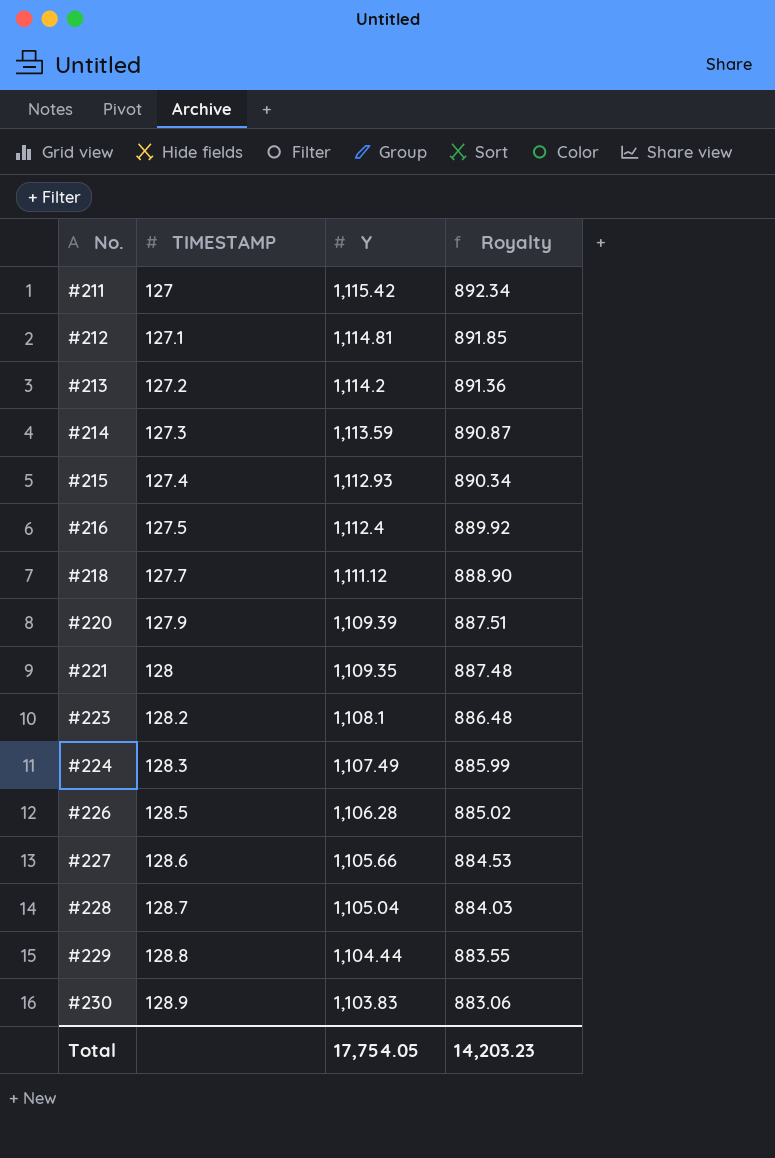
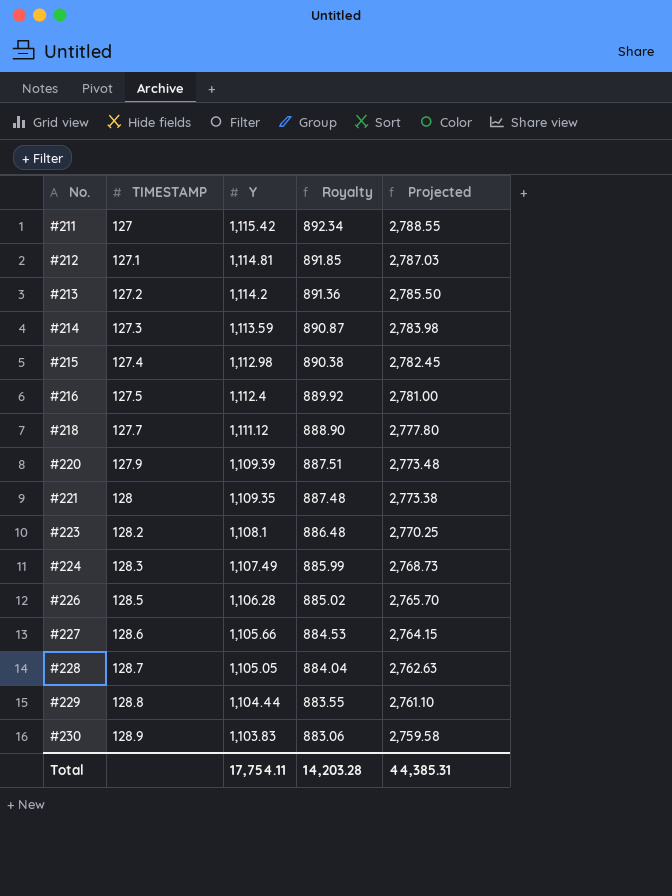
column Projected | formula: none -> [Y] * 2.5
#215 | Y: 1,112.93 -> 1,112.98
#215 | Royalty: 890.34 -> 890.38
#228 | Y: 1,105.04 -> 1,105.05
#228 | Royalty: 884.03 -> 884.04
Total | Y: 17,754.05 -> 17,754.11
Total | Royalty: 14,203.23 -> 14,203.28

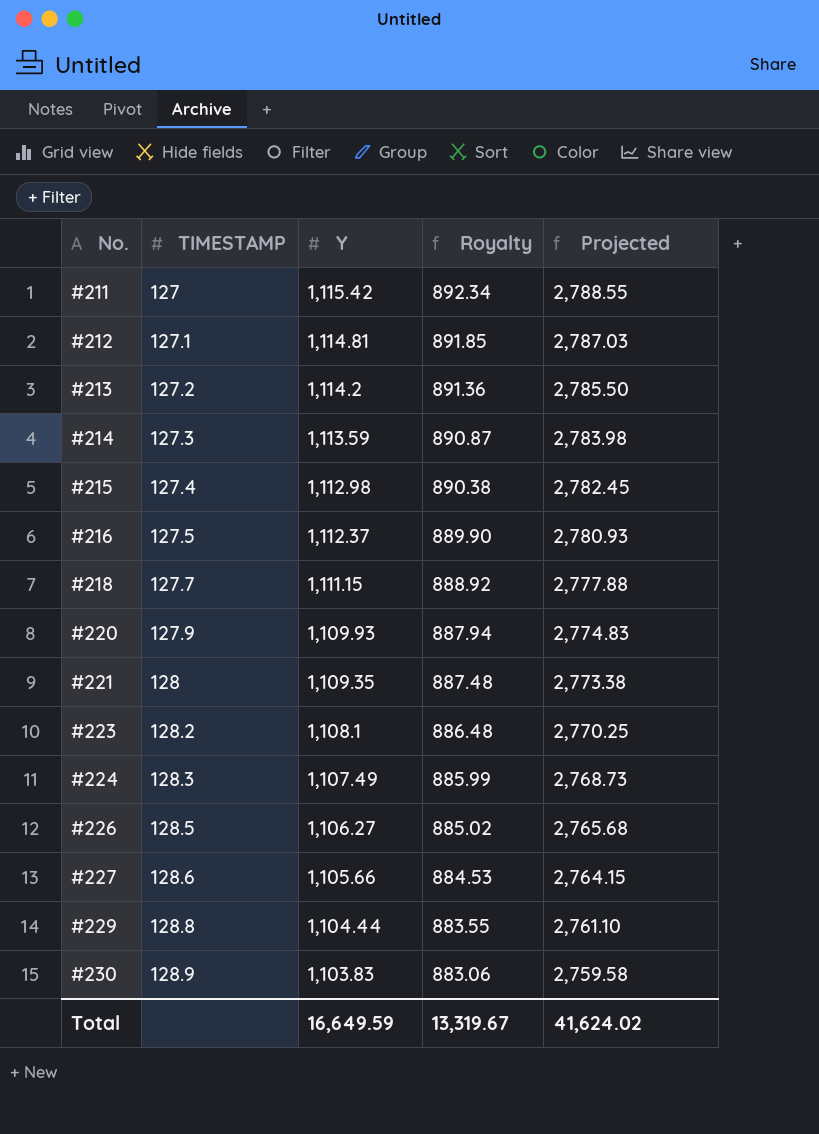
row #228: 128.7 | 1,105.05 | 884.04 | 2,762.63 -> none
#216 | Y: 1,112.4 -> 1,112.37
#216 | Royalty: 889.92 -> 889.90
#216 | Projected: 2,781.00 -> 2,780.93
#218 | Y: 1,111.12 -> 1,111.15
#218 | Royalty: 888.90 -> 888.92
#218 | Projected: 2,777.80 -> 2,777.88
#220 | Y: 1,109.39 -> 1,109.93
#220 | Royalty: 887.51 -> 887.94
#220 | Projected: 2,773.48 -> 2,774.83
#226 | Y: 1,106.28 -> 1,106.27
#226 | Projected: 2,765.70 -> 2,765.68
Total | Y: 17,754.11 -> 16,649.59
Total | Royalty: 14,203.28 -> 13,319.67
Total | Projected: 44,385.31 -> 41,624.02

